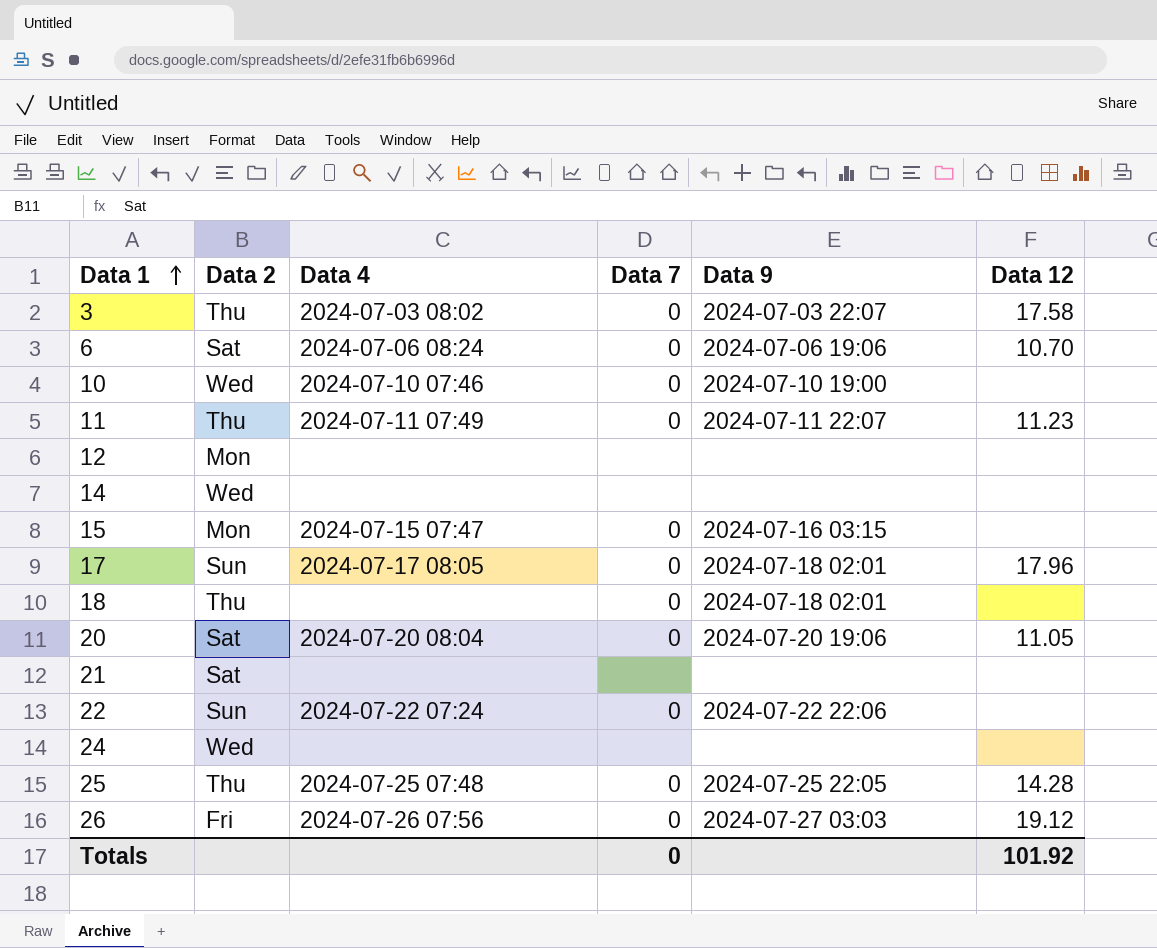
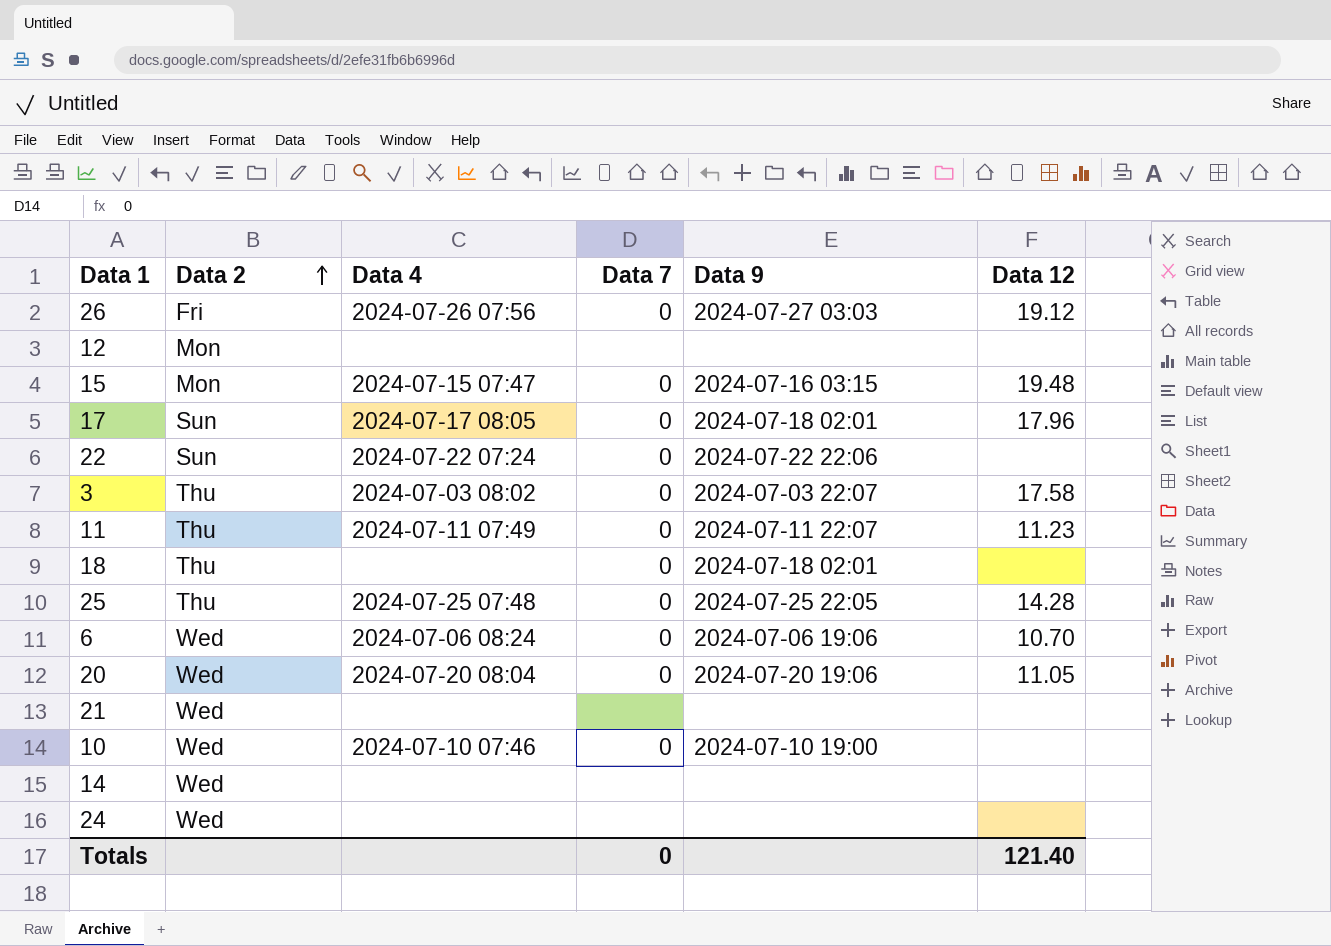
row order: Data 1 ascending -> Data 2 ascending
15 | Data 12: none -> 19.48
6 | Data 2: Sat -> Wed
20 | Data 2: Sat -> Wed
21 | Data 2: Sat -> Wed
Totals | Data 12: 101.92 -> 121.40

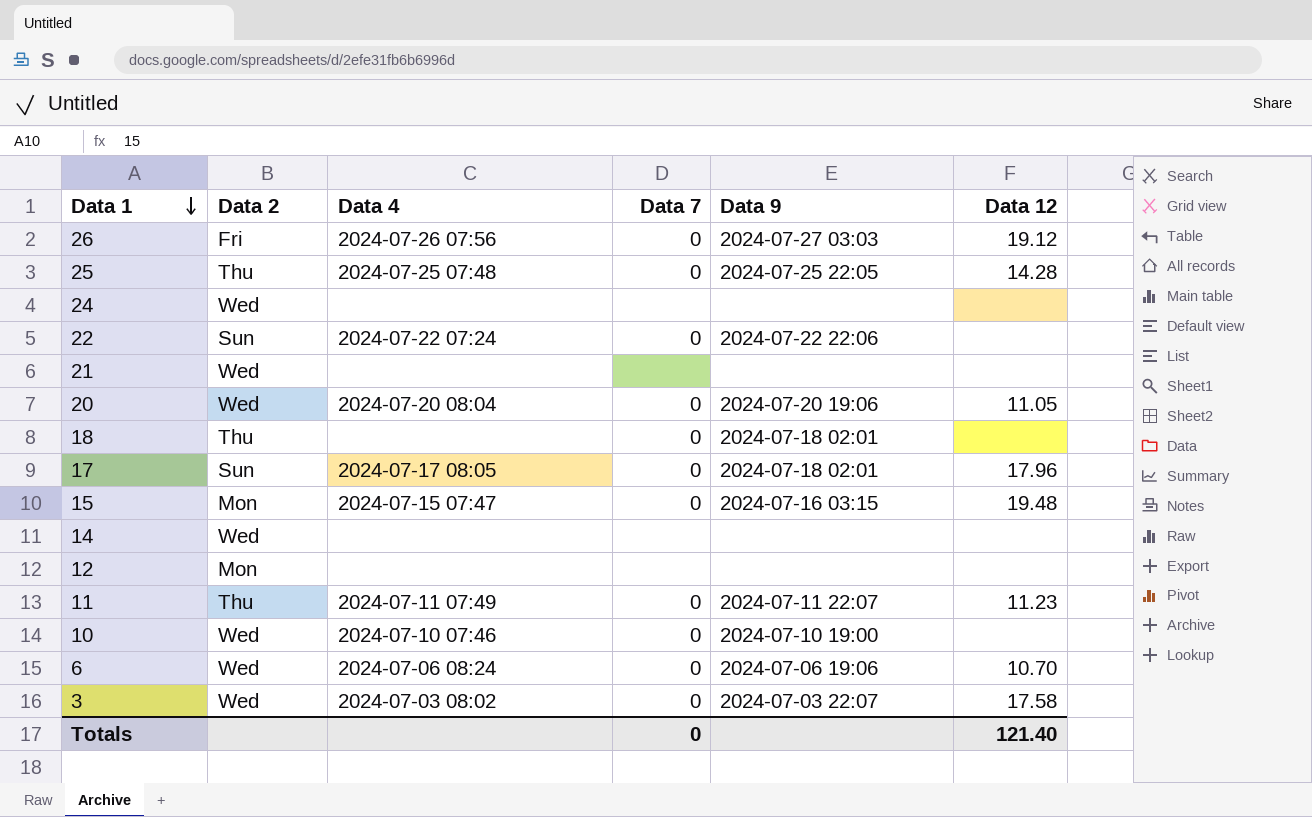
row order: Data 2 ascending -> Data 1 descending
3 | Data 2: Thu -> Wed

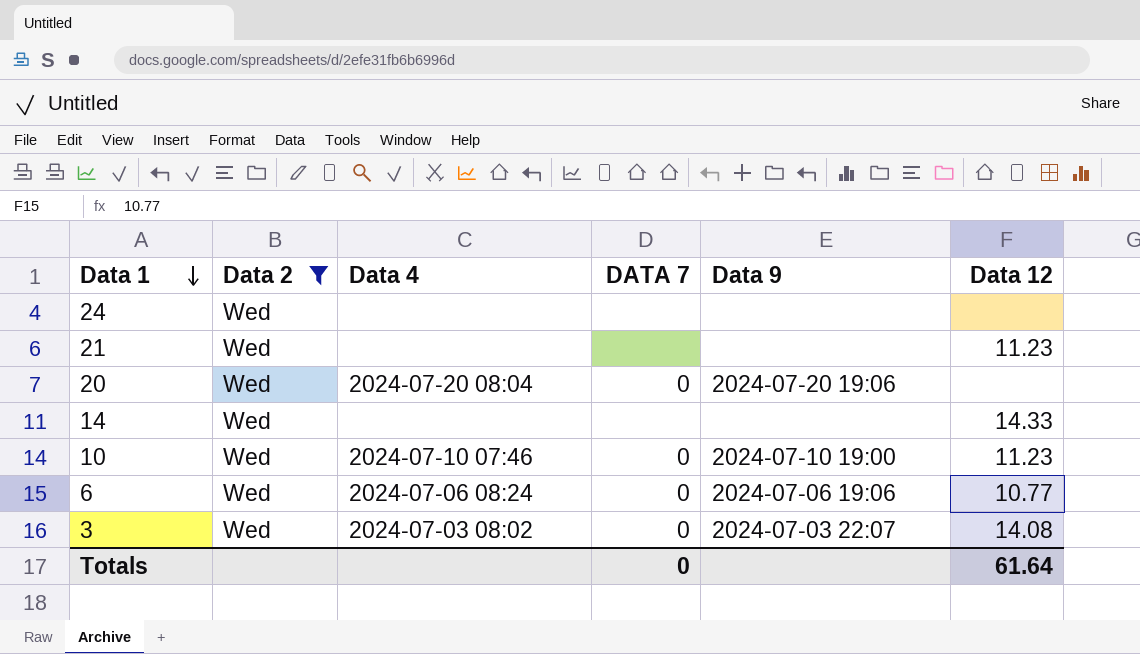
filter: none -> Data 2 = Wed
column name: Data 7 -> DATA 7
21 | Data 12: none -> 11.23
20 | Data 12: 11.05 -> none
14 | Data 12: none -> 14.33
10 | Data 12: none -> 11.23
6 | Data 12: 10.70 -> 10.77
3 | Data 12: 17.58 -> 14.08
Totals | Data 12: 121.40 -> 61.64

